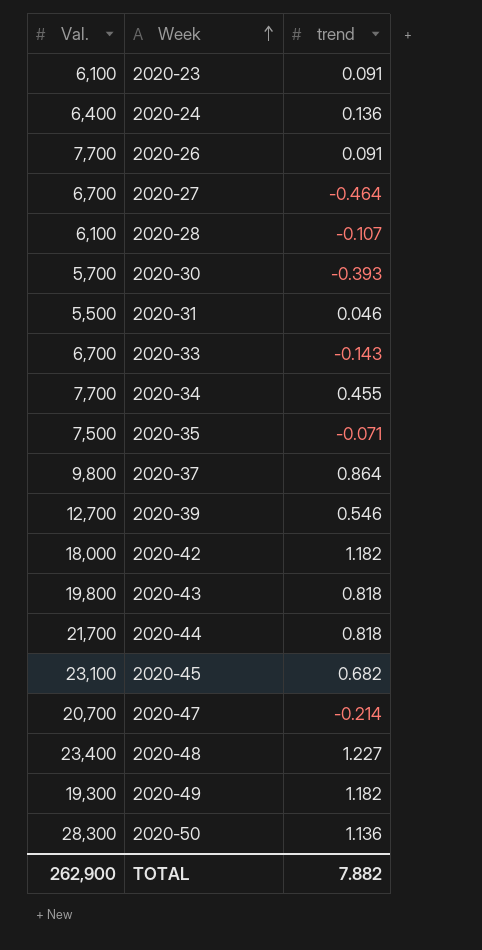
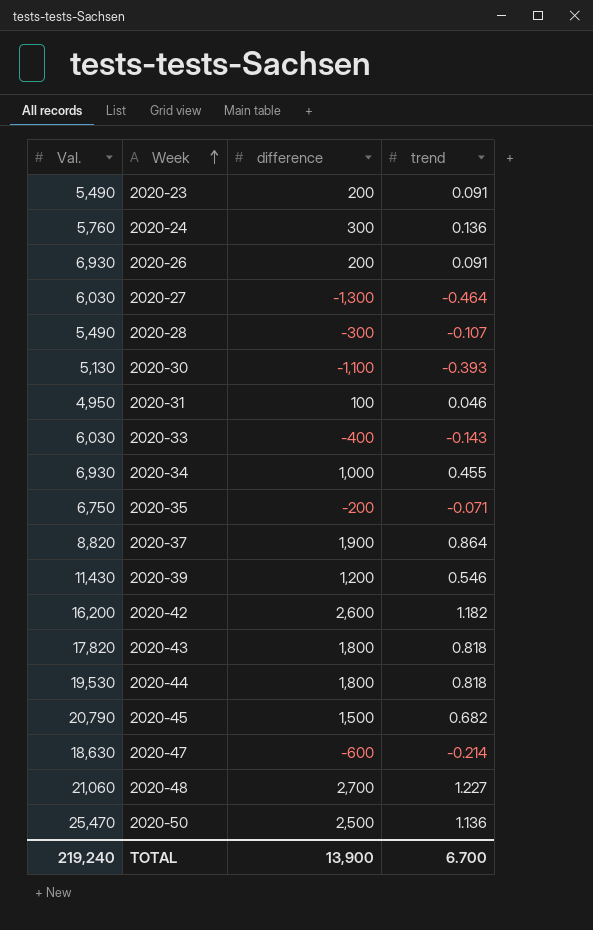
column difference | position: none -> 3
row 2020-49: 19,300 | 1.182 -> none
2020-23 | Val.: 6,100 -> 5,490
2020-24 | Val.: 6,400 -> 5,760
2020-26 | Val.: 7,700 -> 6,930
2020-27 | Val.: 6,700 -> 6,030
2020-28 | Val.: 6,100 -> 5,490
2020-30 | Val.: 5,700 -> 5,130
2020-31 | Val.: 5,500 -> 4,950
2020-33 | Val.: 6,700 -> 6,030
2020-34 | Val.: 7,700 -> 6,930
2020-35 | Val.: 7,500 -> 6,750
2020-37 | Val.: 9,800 -> 8,820
2020-39 | Val.: 12,700 -> 11,430
2020-42 | Val.: 18,000 -> 16,200
2020-43 | Val.: 19,800 -> 17,820
2020-44 | Val.: 21,700 -> 19,530
2020-45 | Val.: 23,100 -> 20,790
2020-47 | Val.: 20,700 -> 18,630
2020-48 | Val.: 23,400 -> 21,060
2020-50 | Val.: 28,300 -> 25,470
TOTAL | Val.: 262,900 -> 219,240
TOTAL | trend: 7.882 -> 6.700

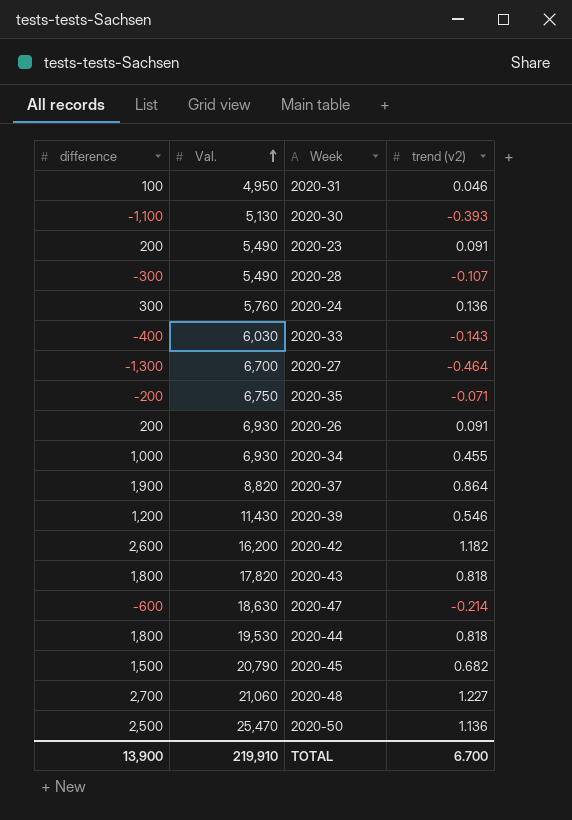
row order: Week ascending -> Val. ascending
column difference | position: 3 -> 1
column name: trend -> trend (v2)
2020-27 | Val.: 6,030 -> 6,700
TOTAL | Val.: 219,240 -> 219,910

